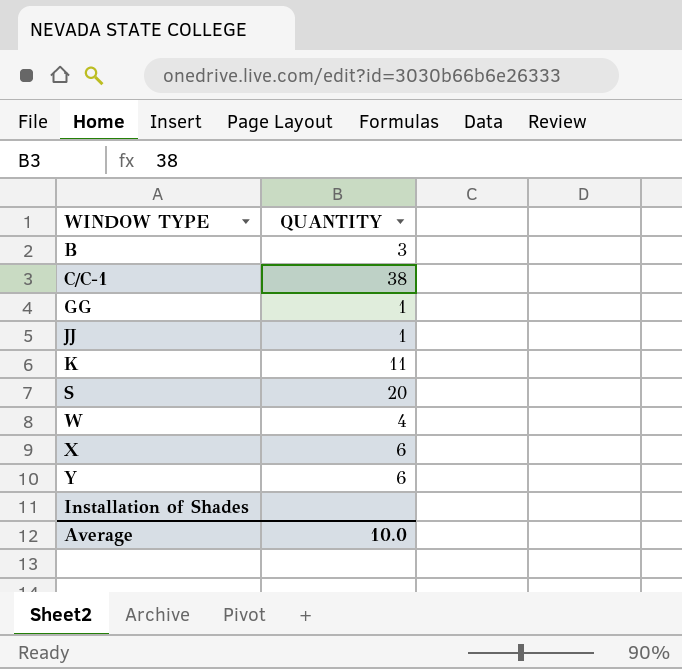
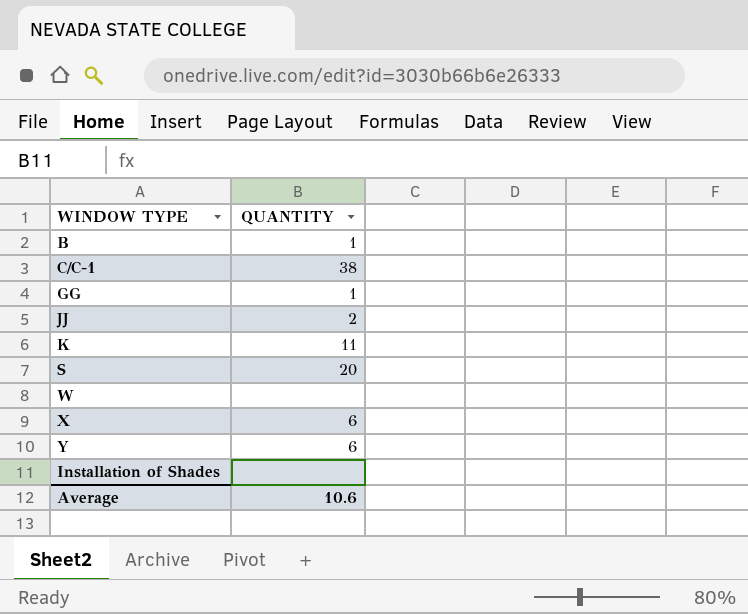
B | QUANTITY: 3 -> 1
JJ | QUANTITY: 1 -> 2
W | QUANTITY: 4 -> none
Average | QUANTITY: 10.0 -> 10.6

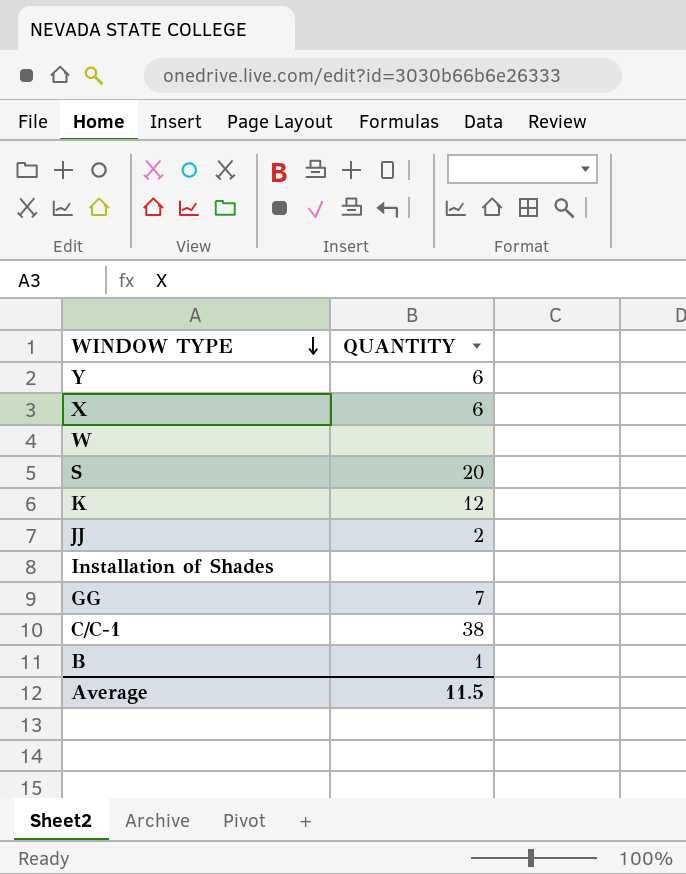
row order: none -> WINDOW TYPE descending
K | QUANTITY: 11 -> 12
GG | QUANTITY: 1 -> 7
Average | QUANTITY: 10.6 -> 11.5

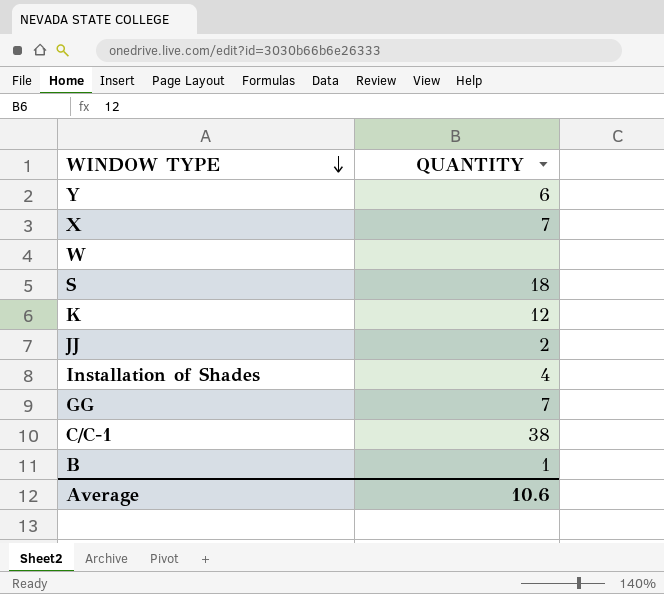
X | QUANTITY: 6 -> 7
S | QUANTITY: 20 -> 18
Installation of Shades | QUANTITY: none -> 4
Average | QUANTITY: 11.5 -> 10.6

